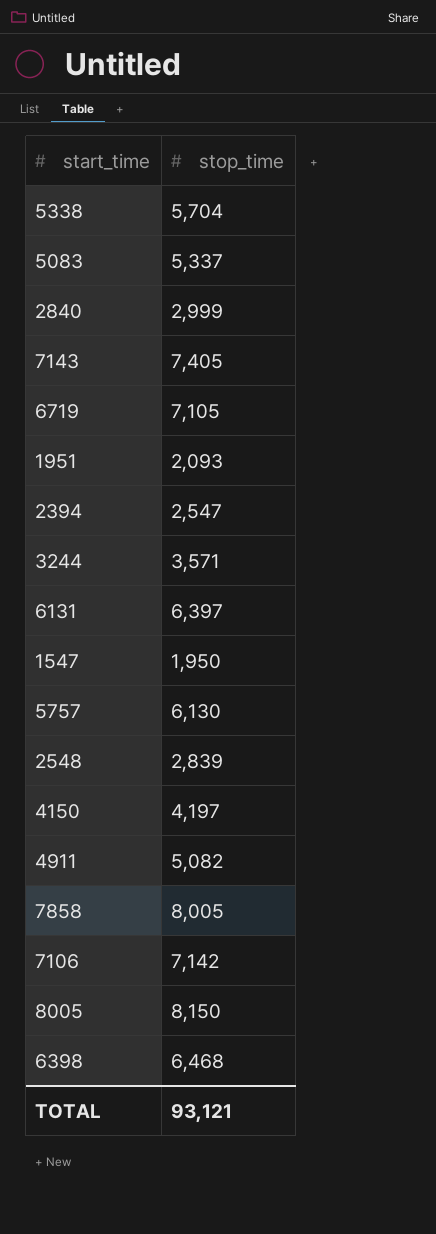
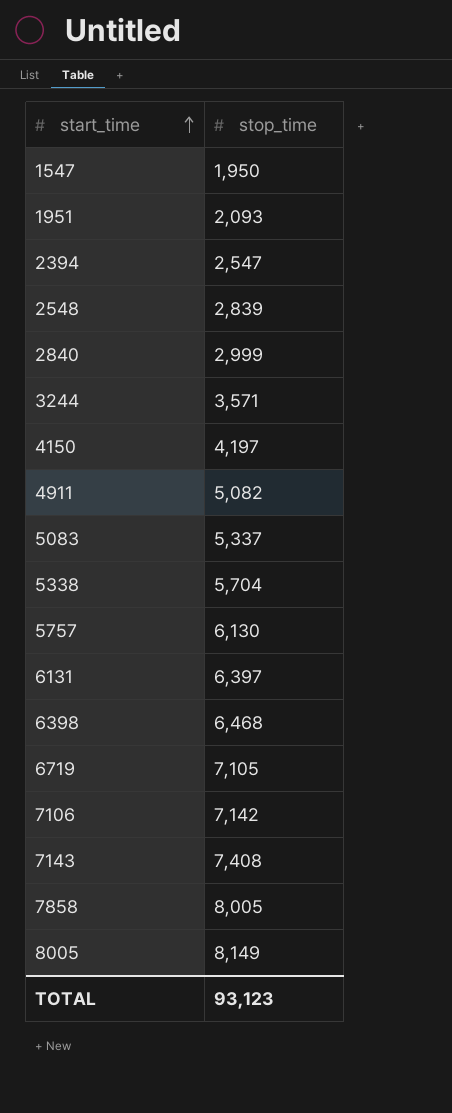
row order: none -> start_time ascending
7143 | stop_time: 7,405 -> 7,408
8005 | stop_time: 8,150 -> 8,149
TOTAL | stop_time: 93,121 -> 93,123

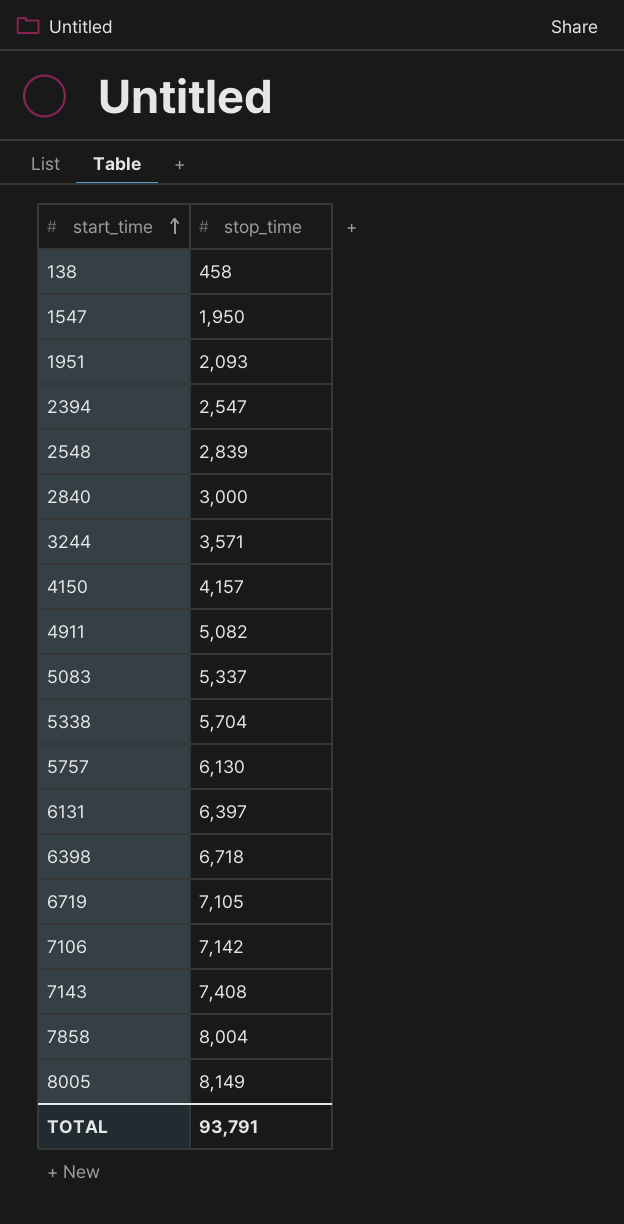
row 138: none -> 458
2840 | stop_time: 2,999 -> 3,000
4150 | stop_time: 4,197 -> 4,157
6398 | stop_time: 6,468 -> 6,718
7858 | stop_time: 8,005 -> 8,004
TOTAL | stop_time: 93,123 -> 93,791

